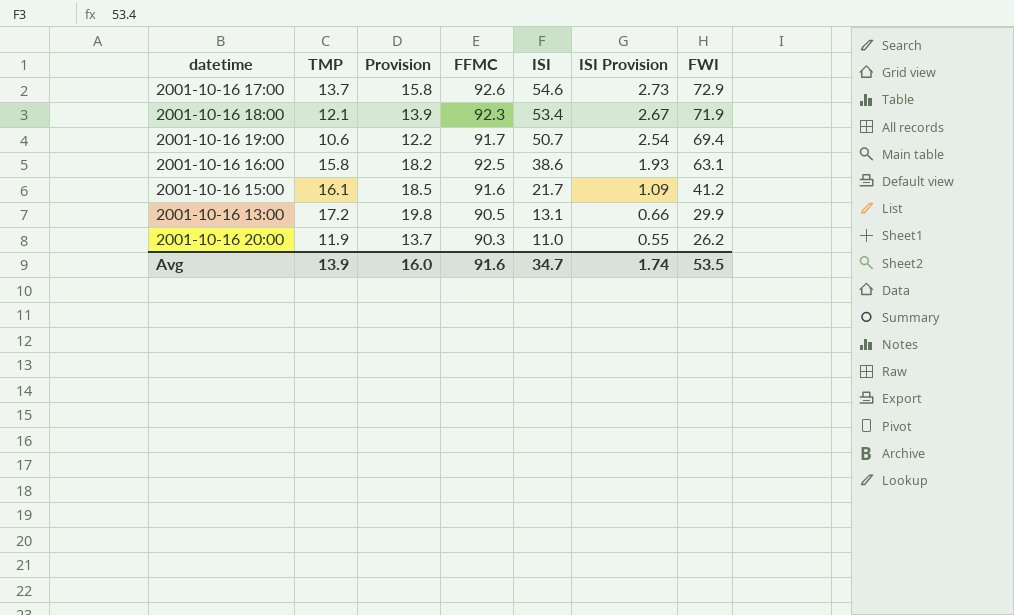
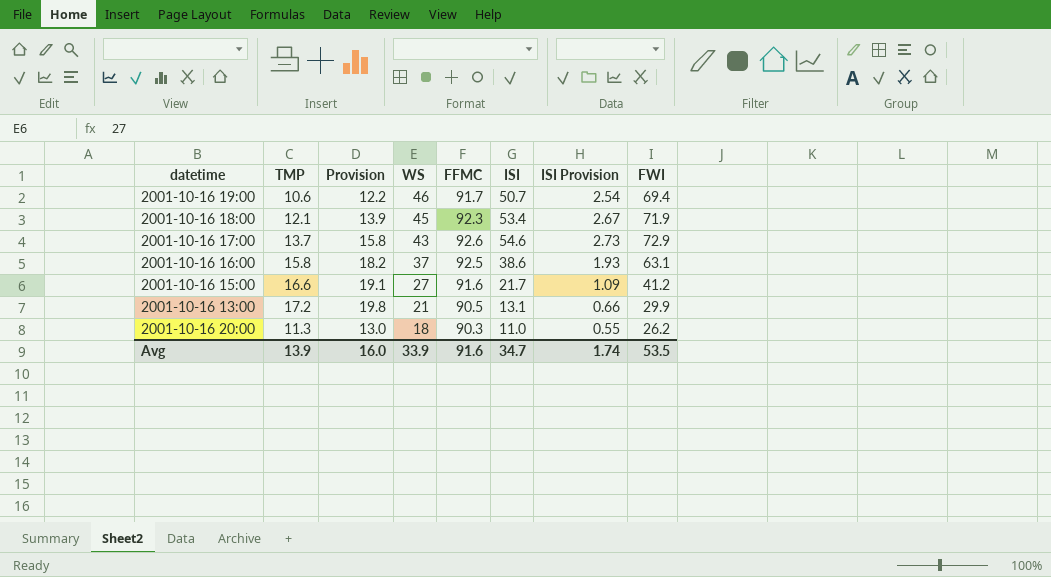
row order: ISI descending -> WS descending
column WS | position: none -> 4
2001-10-16 15:00 | TMP: 16.1 -> 16.6
2001-10-16 15:00 | Provision: 18.5 -> 19.1
2001-10-16 20:00 | TMP: 11.9 -> 11.3
2001-10-16 20:00 | Provision: 13.7 -> 13.0

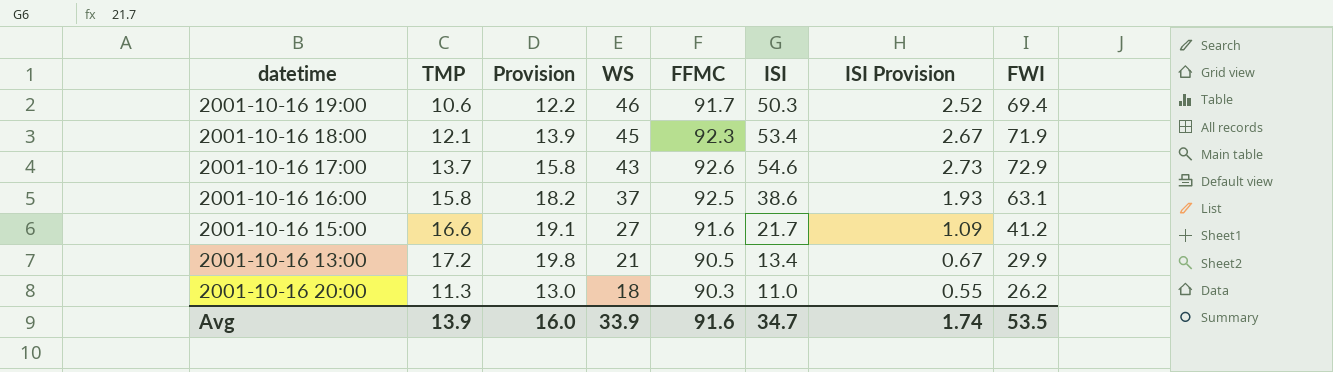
2001-10-16 19:00 | ISI: 50.7 -> 50.3
2001-10-16 19:00 | ISI Provision: 2.54 -> 2.52
2001-10-16 13:00 | ISI: 13.1 -> 13.4
2001-10-16 13:00 | ISI Provision: 0.66 -> 0.67

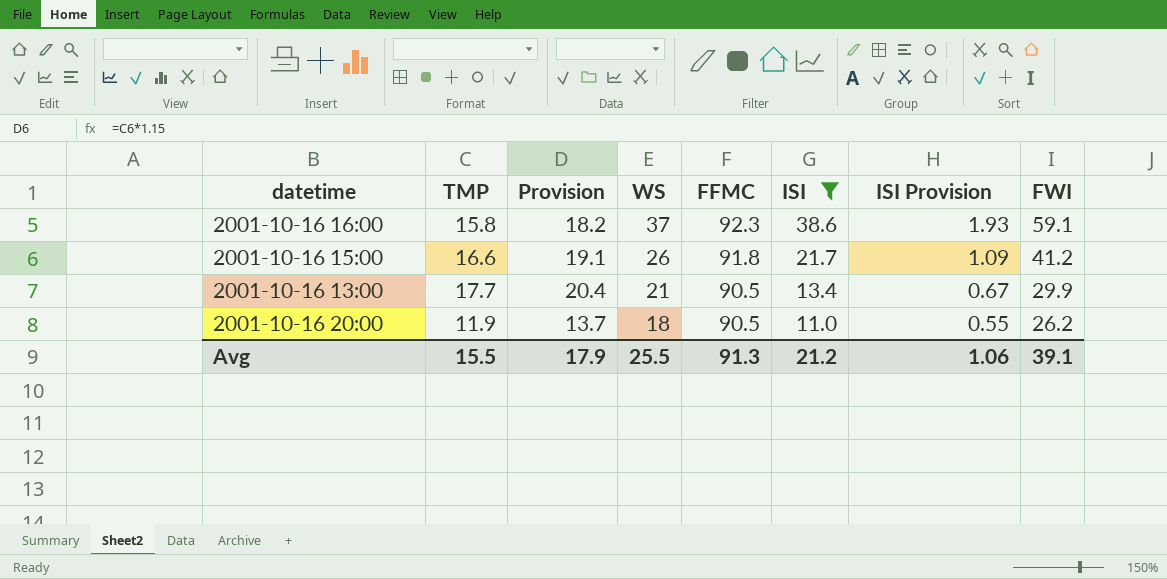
filter: none -> ISI <= 38.6
2001-10-16 16:00 | FFMC: 92.5 -> 92.3
2001-10-16 16:00 | FWI: 63.1 -> 59.1
2001-10-16 15:00 | WS: 27 -> 26
2001-10-16 15:00 | FFMC: 91.6 -> 91.8
2001-10-16 13:00 | TMP: 17.2 -> 17.7
2001-10-16 13:00 | Provision: 19.8 -> 20.4
2001-10-16 20:00 | TMP: 11.3 -> 11.9
2001-10-16 20:00 | Provision: 13.0 -> 13.7
2001-10-16 20:00 | FFMC: 90.3 -> 90.5
Avg | TMP: 13.9 -> 15.5
Avg | Provision: 16.0 -> 17.9
Avg | WS: 33.9 -> 25.5
Avg | FFMC: 91.6 -> 91.3
Avg | ISI: 34.7 -> 21.2
Avg | ISI Provision: 1.74 -> 1.06
Avg | FWI: 53.5 -> 39.1

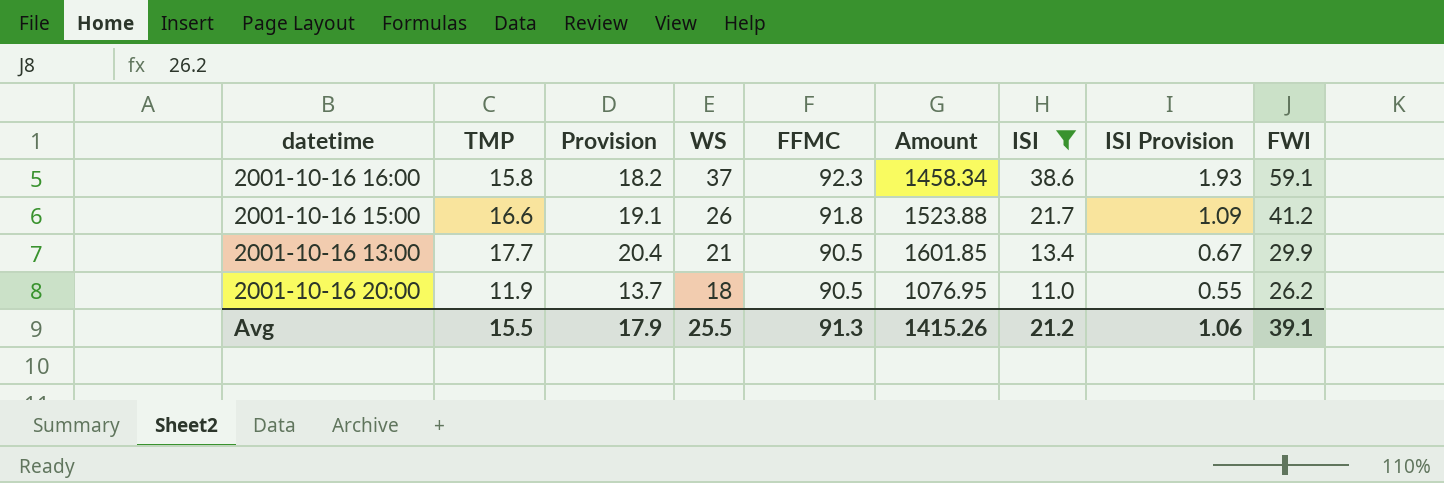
column Amount | formula: none -> [TMP] * [FFMC]

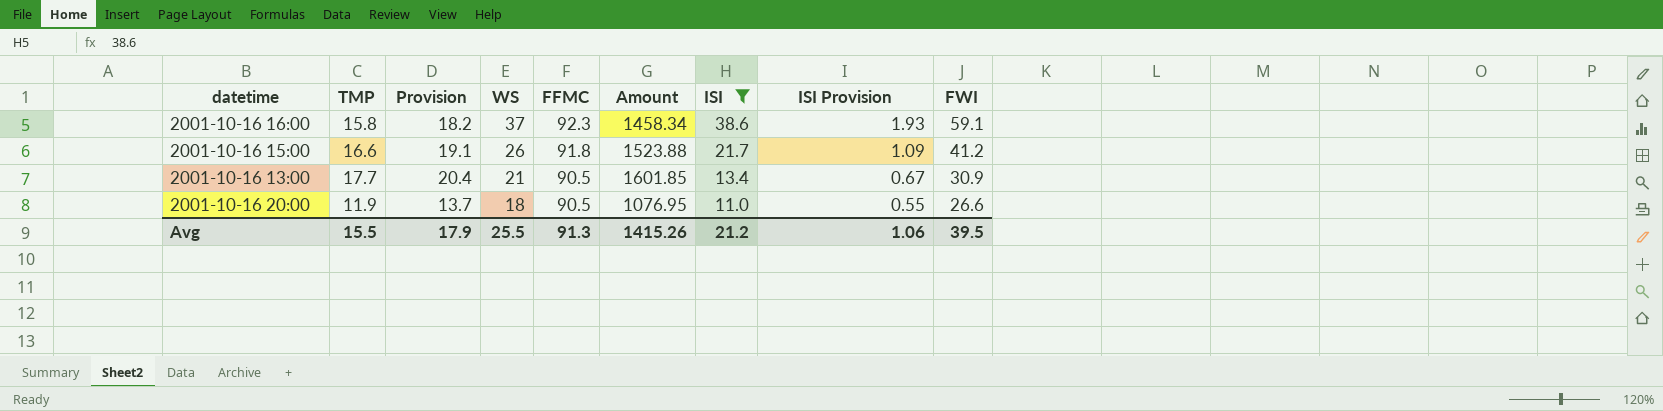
2001-10-16 13:00 | FWI: 29.9 -> 30.9
2001-10-16 20:00 | FWI: 26.2 -> 26.6
Avg | FWI: 39.1 -> 39.5

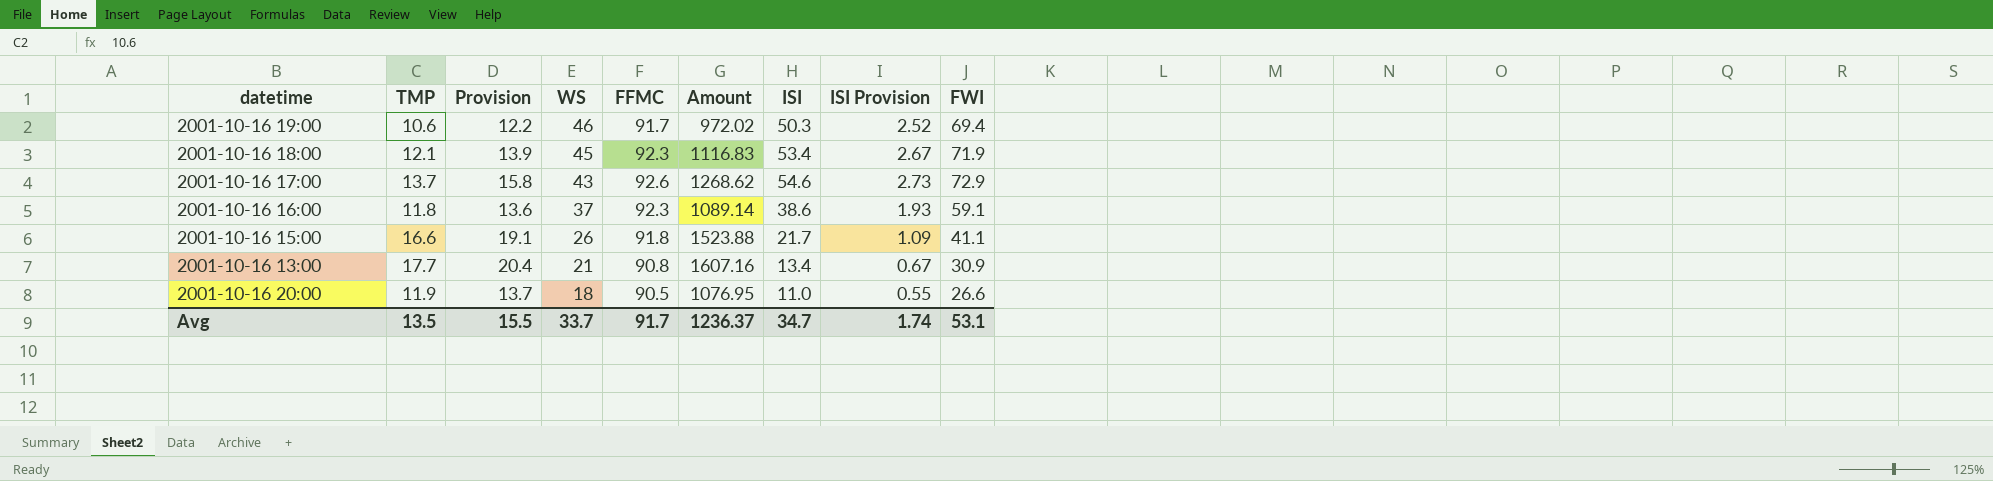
filter: ISI <= 38.6 -> none
2001-10-16 16:00 | TMP: 15.8 -> 11.8
2001-10-16 16:00 | Provision: 18.2 -> 13.6
2001-10-16 16:00 | Amount: 1458.34 -> 1089.14
2001-10-16 15:00 | FWI: 41.2 -> 41.1
2001-10-16 13:00 | FFMC: 90.5 -> 90.8
2001-10-16 13:00 | Amount: 1601.85 -> 1607.16
Avg | TMP: 15.5 -> 13.5
Avg | Provision: 17.9 -> 15.5
Avg | WS: 25.5 -> 33.7
Avg | FFMC: 91.3 -> 91.7
Avg | Amount: 1415.26 -> 1236.37
Avg | ISI: 21.2 -> 34.7
Avg | ISI Provision: 1.06 -> 1.74
Avg | FWI: 39.5 -> 53.1

